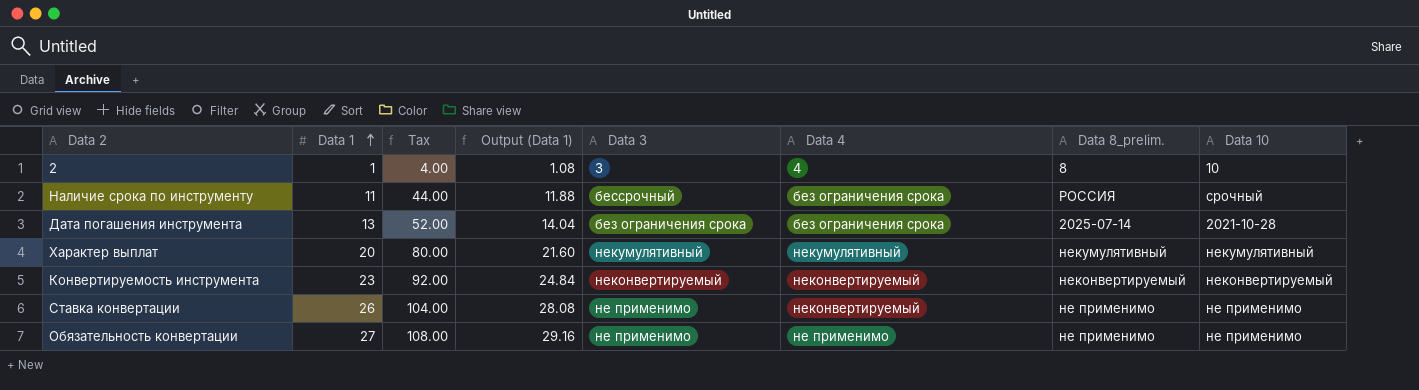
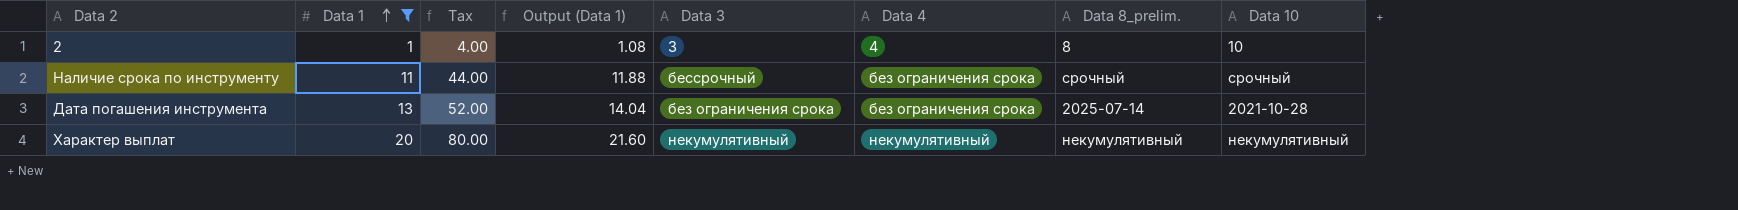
filter: none -> Data 1 <= 20
Наличие срока по инструменту | Data 8_prelim.: РОССИЯ -> срочный

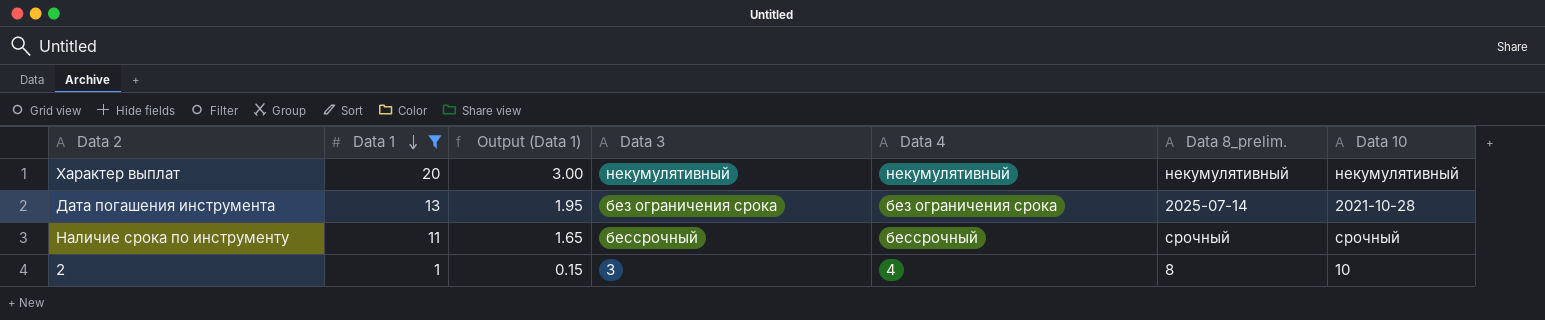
row order: Data 1 ascending -> Data 1 descending
column Tax | formula: [Data 1] * 4 -> none
column Output (Data 1) | formula: [Data 1] * 1.08 -> [Data 1] * 0.15
Наличие срока по инструменту | Data 4: без ограничения срока -> бессрочный

